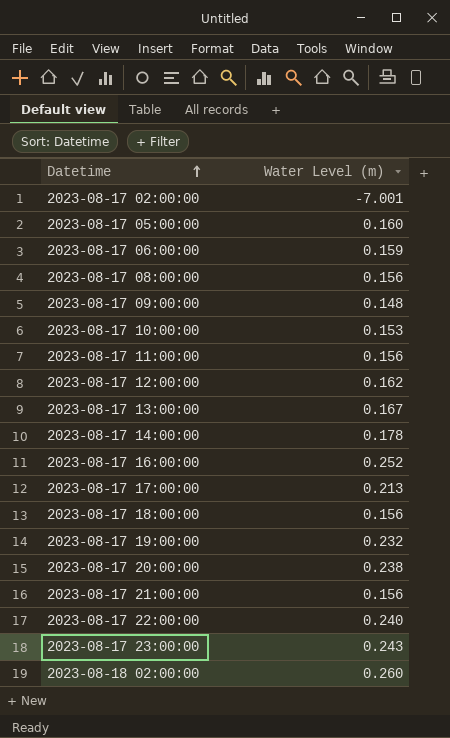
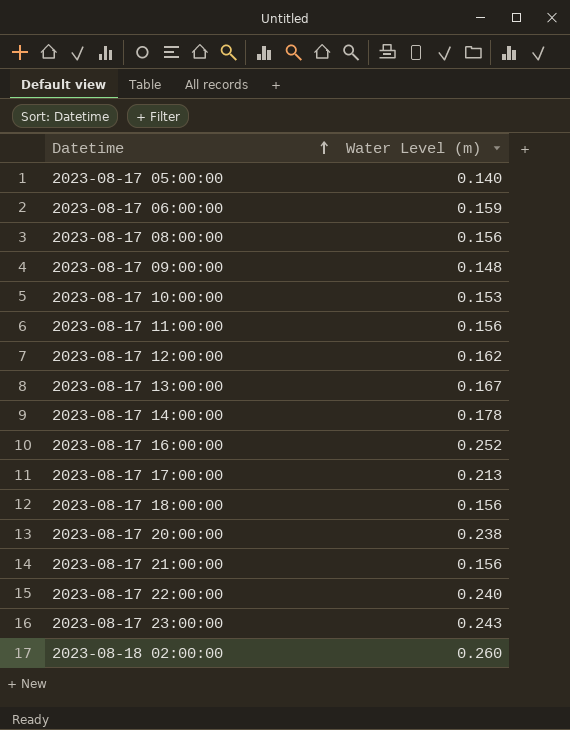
row 2023-08-17 02:00:00: -7.001 -> none
row 2023-08-17 19:00:00: 0.232 -> none
2023-08-17 05:00:00 | Water Level (m): 0.160 -> 0.140

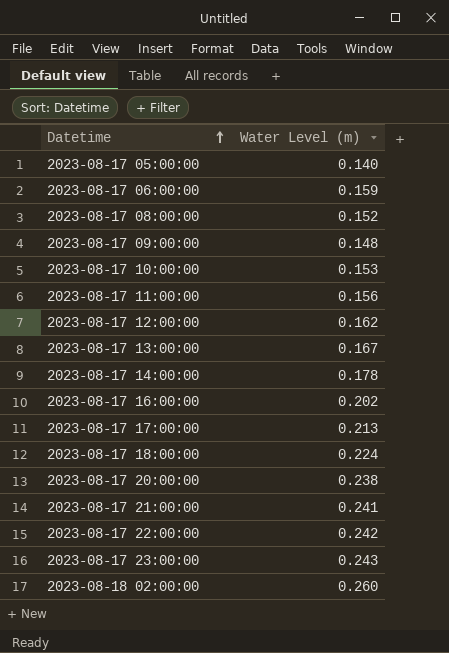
2023-08-17 08:00:00 | Water Level (m): 0.156 -> 0.152
2023-08-17 16:00:00 | Water Level (m): 0.252 -> 0.202
2023-08-17 18:00:00 | Water Level (m): 0.156 -> 0.224
2023-08-17 21:00:00 | Water Level (m): 0.156 -> 0.241
2023-08-17 22:00:00 | Water Level (m): 0.240 -> 0.242

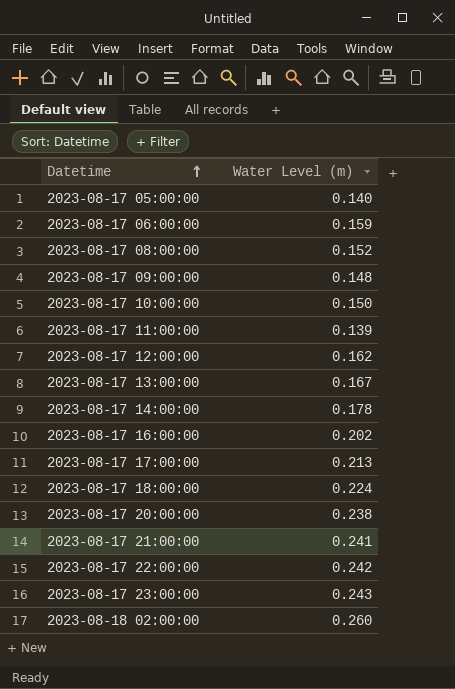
2023-08-17 10:00:00 | Water Level (m): 0.153 -> 0.150
2023-08-17 11:00:00 | Water Level (m): 0.156 -> 0.139

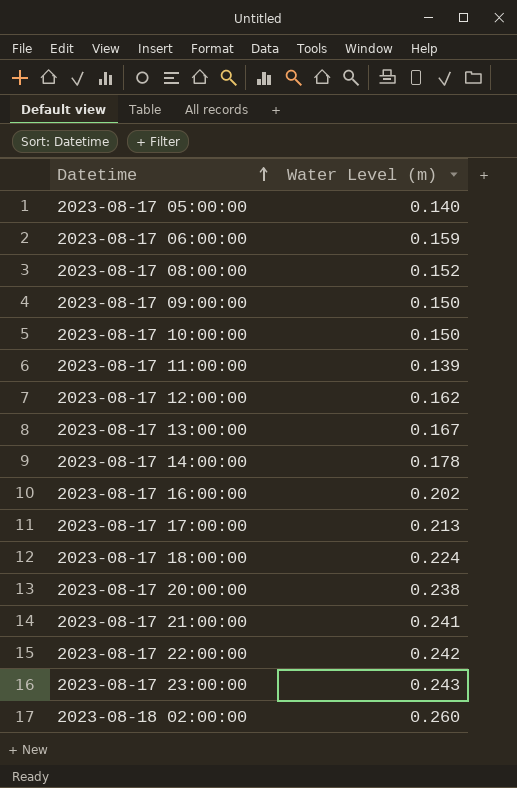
2023-08-17 09:00:00 | Water Level (m): 0.148 -> 0.150

